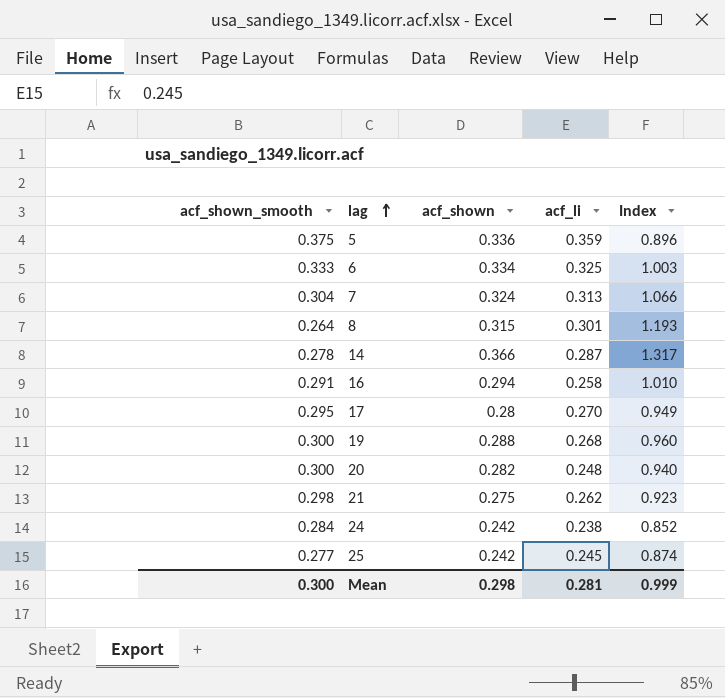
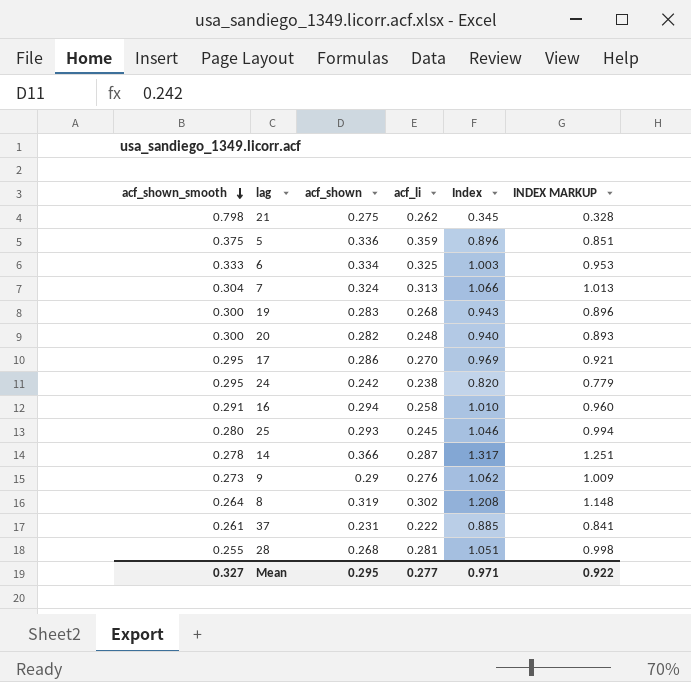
row order: lag ascending -> acf_shown_smooth descending
column INDEX MARKUP | formula: none -> [Index] * 0.95
21 | acf_shown_smooth: 0.298 -> 0.798
21 | Index: 0.923 -> 0.345
19 | acf_shown: 0.288 -> 0.283
19 | Index: 0.960 -> 0.943
17 | acf_shown: 0.28 -> 0.286
17 | Index: 0.949 -> 0.969
24 | acf_shown_smooth: 0.284 -> 0.295
24 | Index: 0.852 -> 0.820
25 | acf_shown_smooth: 0.277 -> 0.280
25 | acf_shown: 0.242 -> 0.293
25 | Index: 0.874 -> 1.046
row 9: none -> 0.273 | 0.29 | 0.276 | 1.062 | 1.009
8 | acf_shown: 0.315 -> 0.319
8 | acf_li: 0.301 -> 0.302
8 | Index: 1.193 -> 1.208
row 37: none -> 0.261 | 0.231 | 0.222 | 0.885 | 0.841
row 28: none -> 0.255 | 0.268 | 0.281 | 1.051 | 0.998
Mean | acf_shown_smooth: 0.300 -> 0.327
Mean | acf_shown: 0.298 -> 0.295
Mean | acf_li: 0.281 -> 0.277
Mean | Index: 0.999 -> 0.971

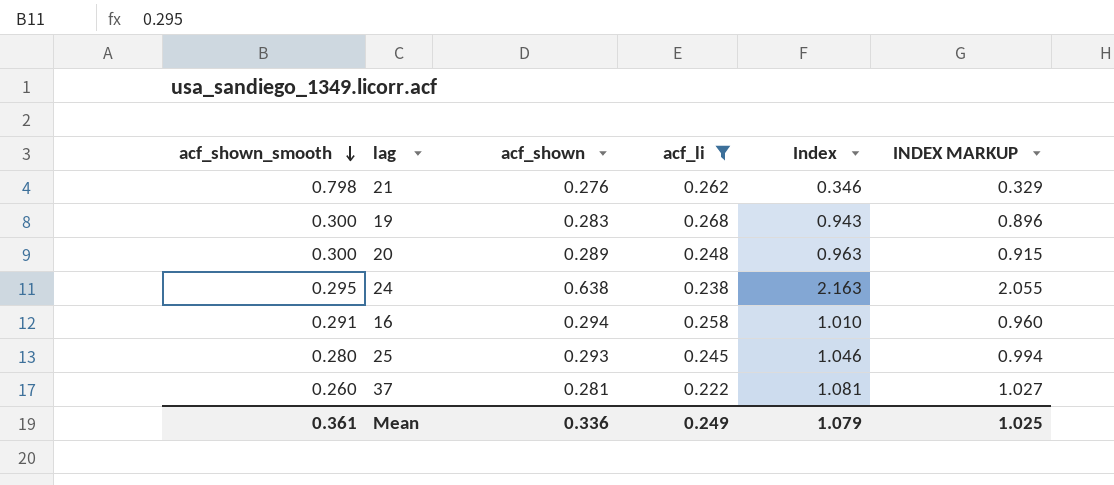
filter: none -> acf_li <= 0.268
21 | acf_shown: 0.275 -> 0.276
21 | Index: 0.345 -> 0.346
21 | INDEX MARKUP: 0.328 -> 0.329
20 | acf_shown: 0.282 -> 0.289
20 | Index: 0.940 -> 0.963
20 | INDEX MARKUP: 0.893 -> 0.915
24 | acf_shown: 0.242 -> 0.638
24 | Index: 0.820 -> 2.163
24 | INDEX MARKUP: 0.779 -> 2.055
37 | acf_shown_smooth: 0.261 -> 0.260
37 | acf_shown: 0.231 -> 0.281
37 | Index: 0.885 -> 1.081
37 | INDEX MARKUP: 0.841 -> 1.027
Mean | acf_shown_smooth: 0.327 -> 0.361
Mean | acf_shown: 0.295 -> 0.336
Mean | acf_li: 0.277 -> 0.249
Mean | Index: 0.971 -> 1.079
Mean | INDEX MARKUP: 0.922 -> 1.025

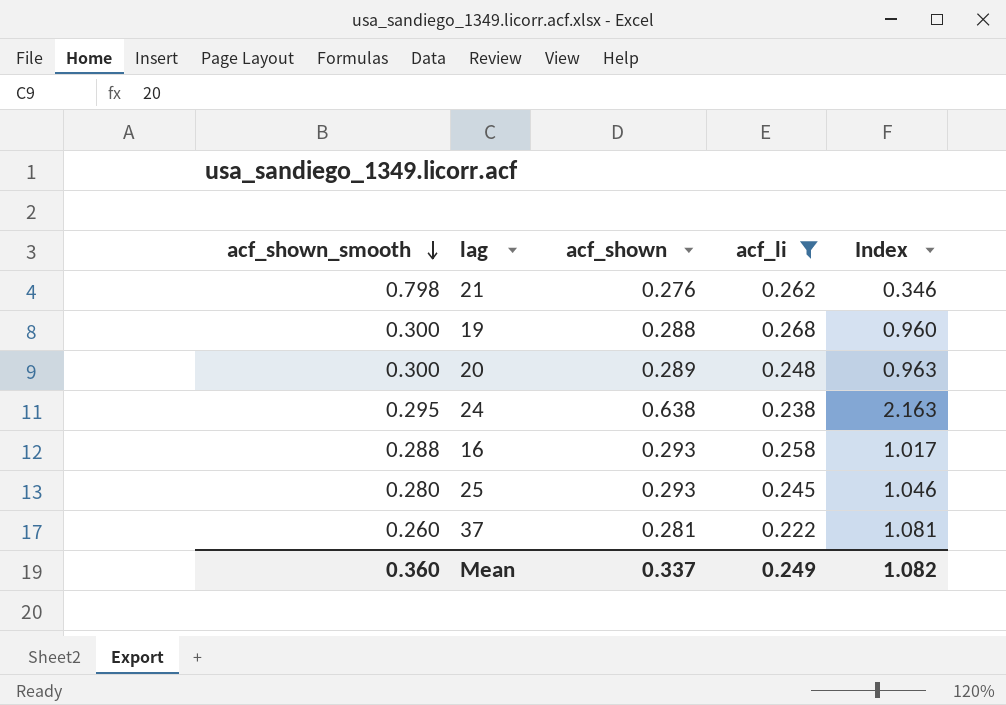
column INDEX MARKUP | formula: [Index] * 0.95 -> none
19 | acf_shown: 0.283 -> 0.288
19 | Index: 0.943 -> 0.960
16 | acf_shown_smooth: 0.291 -> 0.288
16 | acf_shown: 0.294 -> 0.293
16 | Index: 1.010 -> 1.017
Mean | acf_shown_smooth: 0.361 -> 0.360
Mean | acf_shown: 0.336 -> 0.337
Mean | Index: 1.079 -> 1.082

